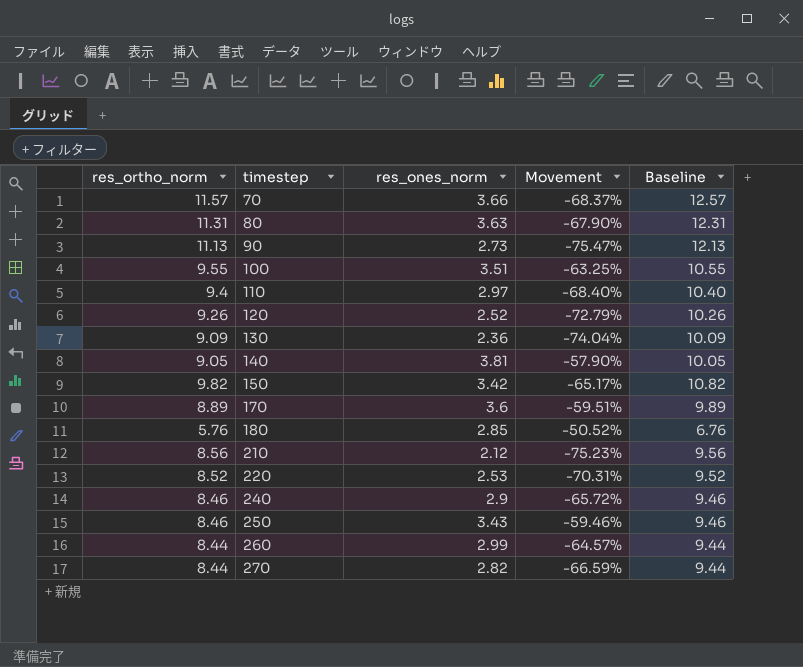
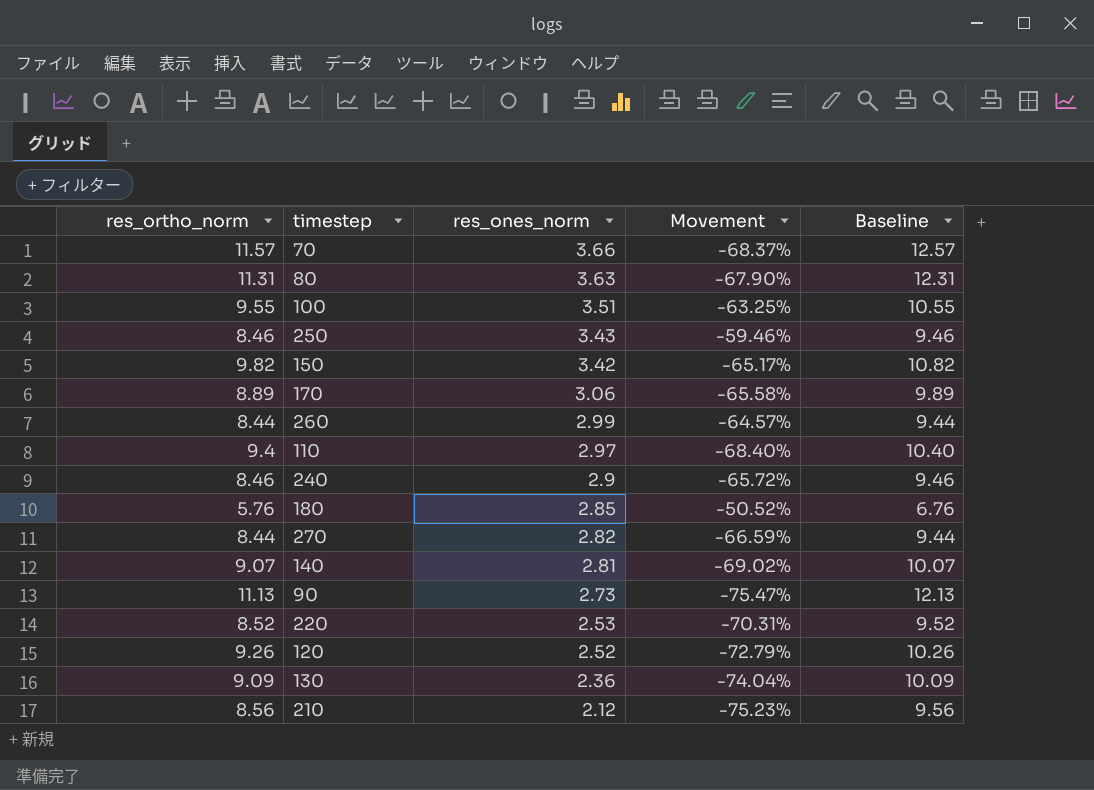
row order: timestep ascending -> res_ones_norm descending
170 | res_ones_norm: 3.6 -> 3.06
170 | Movement: -59.51% -> -65.58%
140 | res_ortho_norm: 9.05 -> 9.07
140 | res_ones_norm: 3.81 -> 2.81
140 | Movement: -57.90% -> -69.02%
140 | Baseline: 10.05 -> 10.07

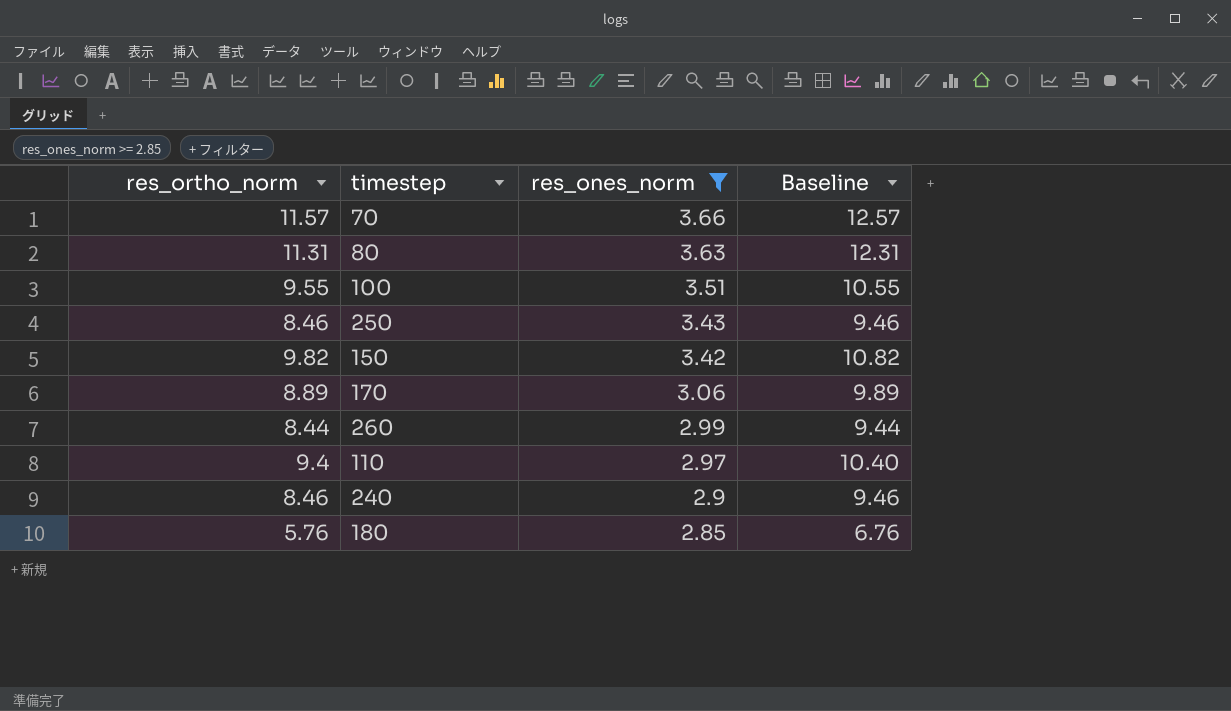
filter: none -> res_ones_norm >= 2.85
column Movement | formula: ([res_ones_norm] - [res_ortho_norm]) / [res_ortho_norm] -> none

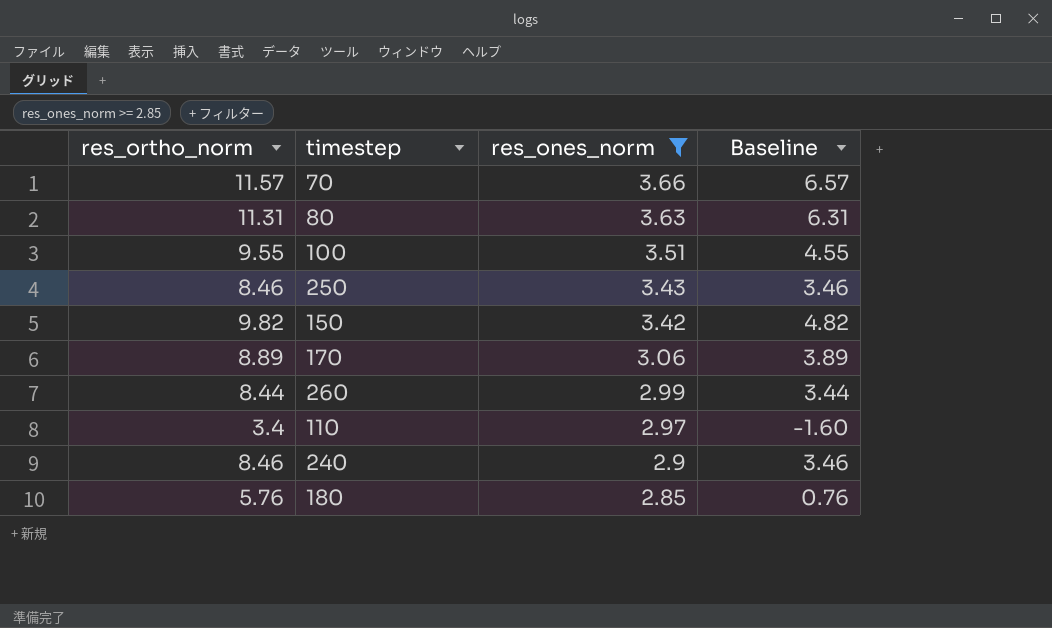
column Baseline | formula: [res_ortho_norm] + 1 -> [res_ortho_norm] - 5
110 | res_ortho_norm: 9.4 -> 3.4

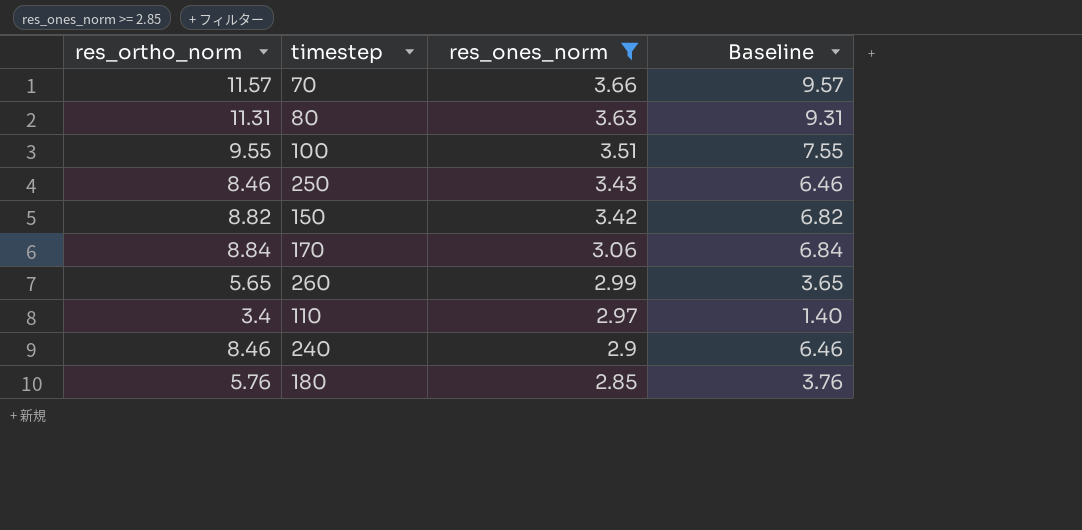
column Baseline | formula: [res_ortho_norm] - 5 -> [res_ortho_norm] - 2
150 | res_ortho_norm: 9.82 -> 8.82
170 | res_ortho_norm: 8.89 -> 8.84
260 | res_ortho_norm: 8.44 -> 5.65

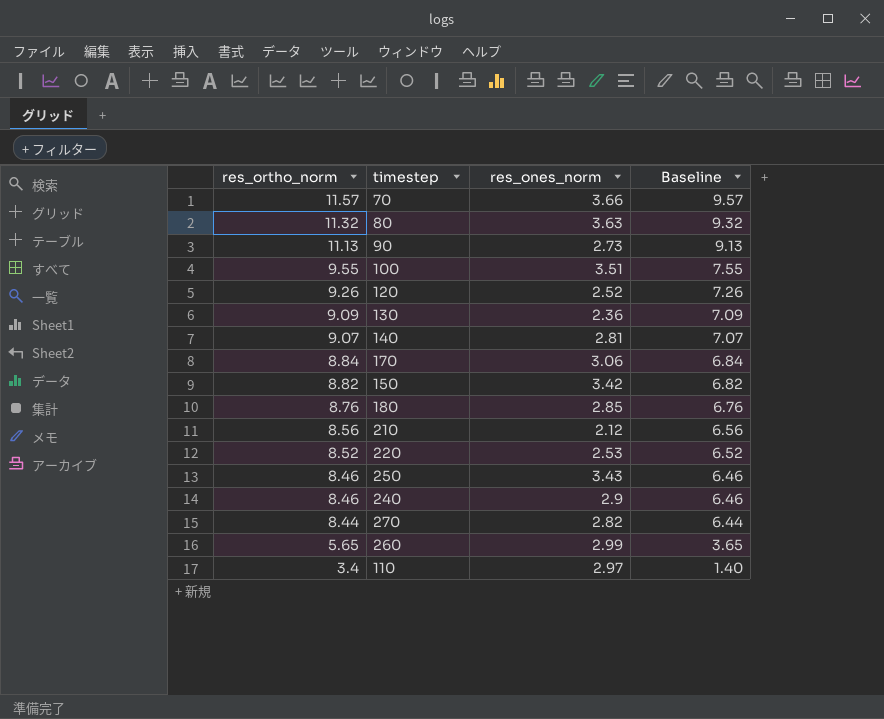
filter: res_ones_norm >= 2.85 -> none
row order: res_ones_norm descending -> res_ortho_norm descending
80 | res_ortho_norm: 11.31 -> 11.32
80 | Baseline: 9.31 -> 9.32
180 | res_ortho_norm: 5.76 -> 8.76
180 | Baseline: 3.76 -> 6.76

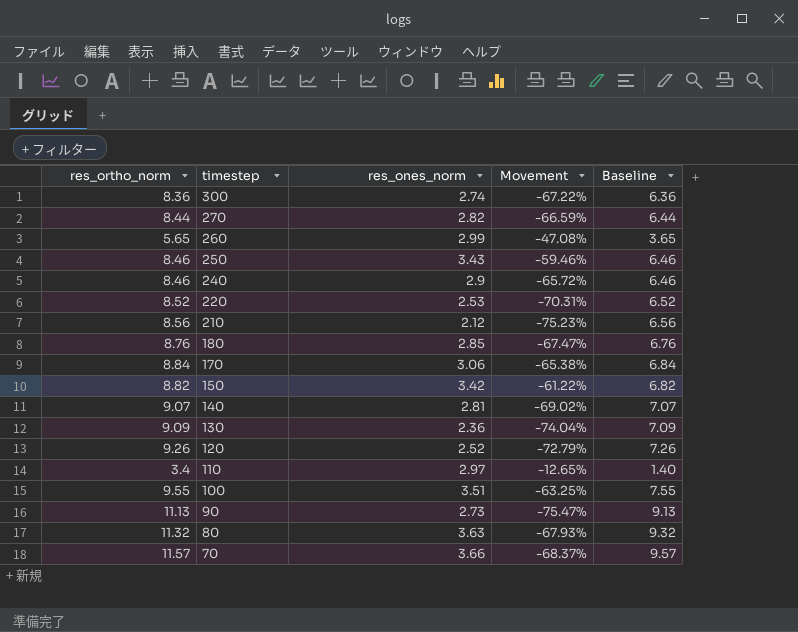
row order: res_ortho_norm descending -> timestep descending
column Movement | formula: none -> ([res_ones_norm] - [res_ortho_norm]) / [res_ortho_norm]
row 300: none -> 8.36 | 2.74 | -67.22% | 6.36

